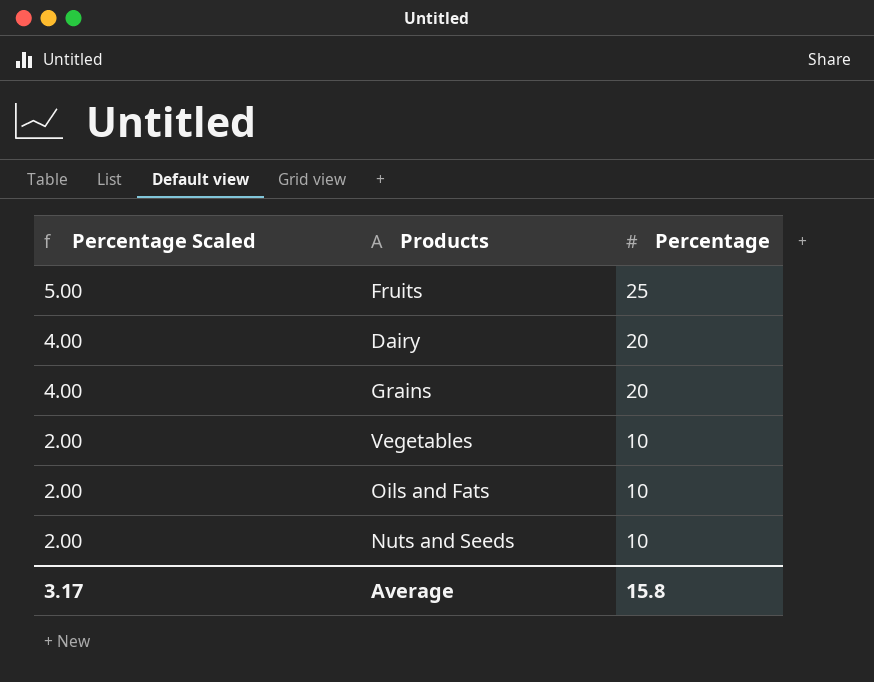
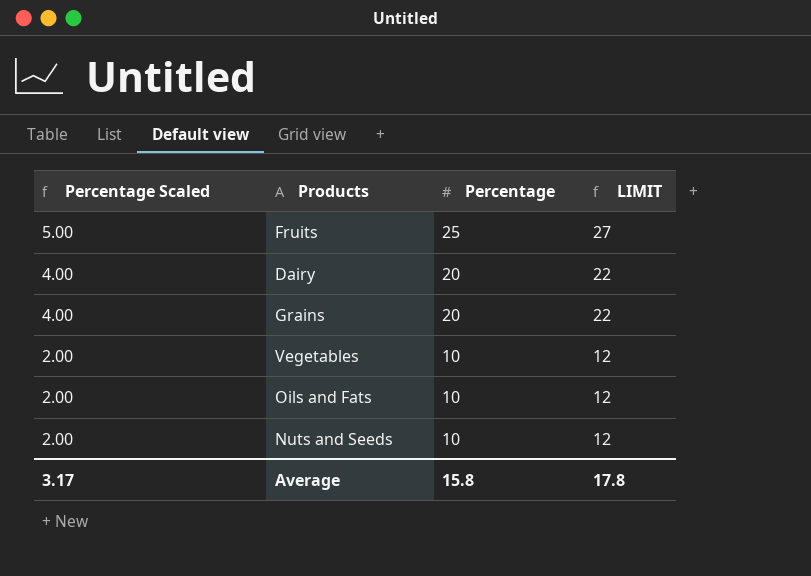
column LIMIT | formula: none -> [Percentage] + 2

